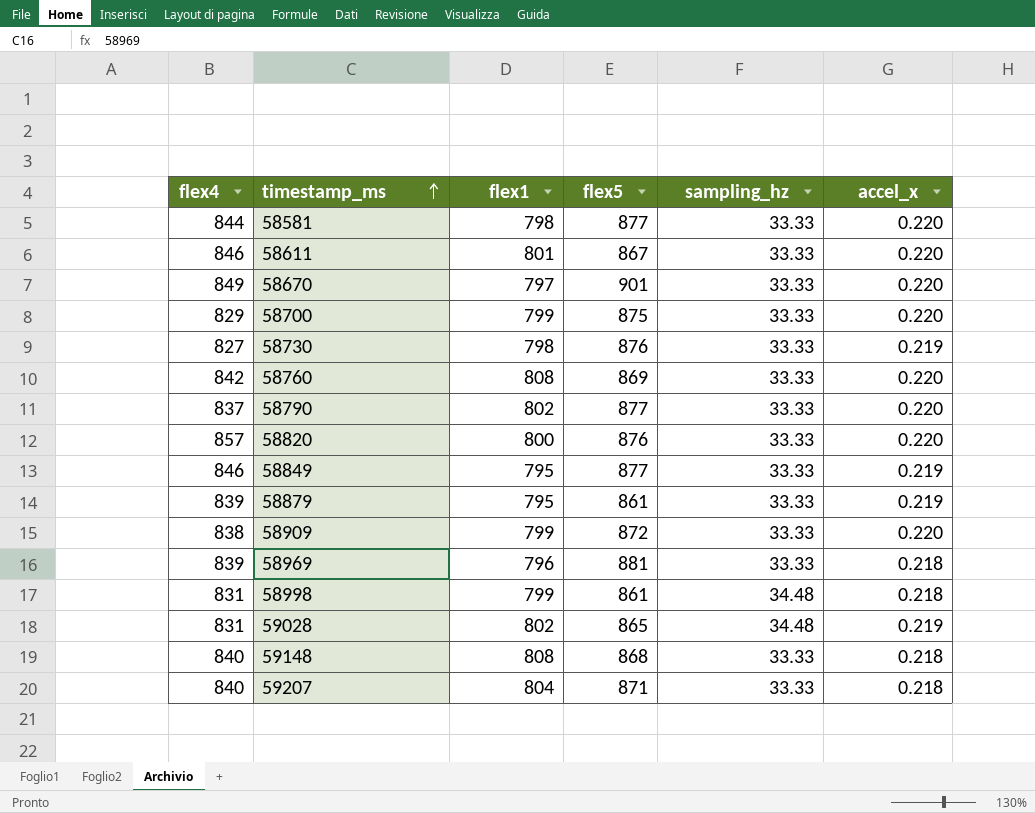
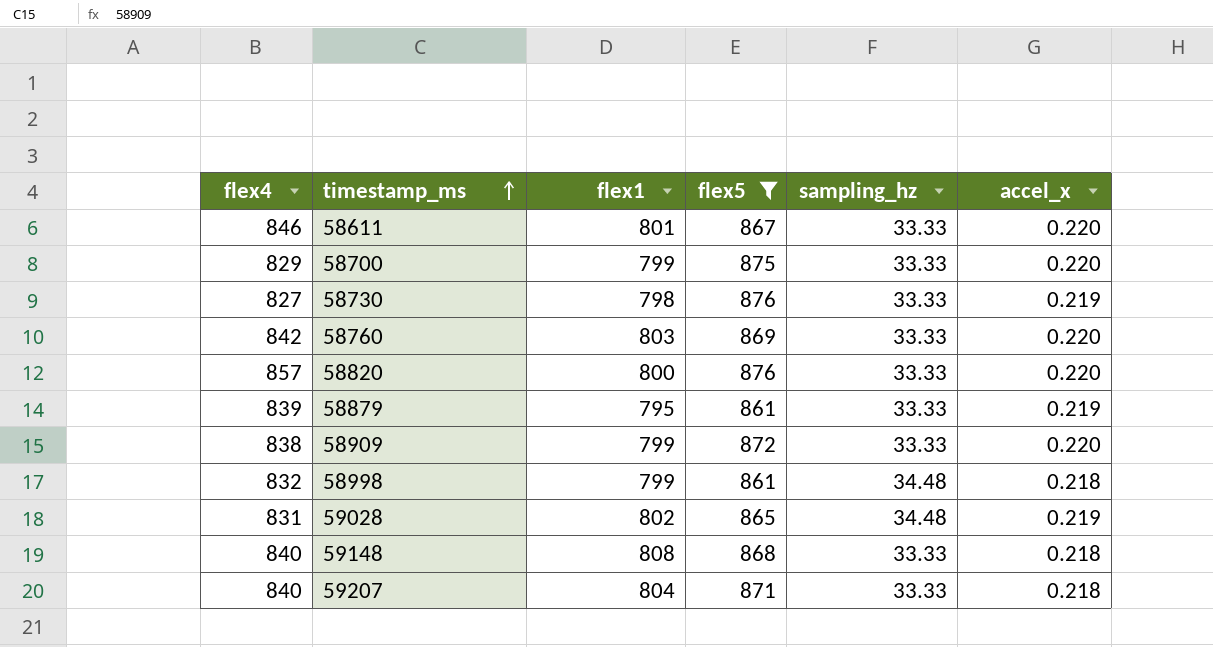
filter: none -> flex5 <= 876
58760 | flex1: 808 -> 803
58998 | flex4: 831 -> 832

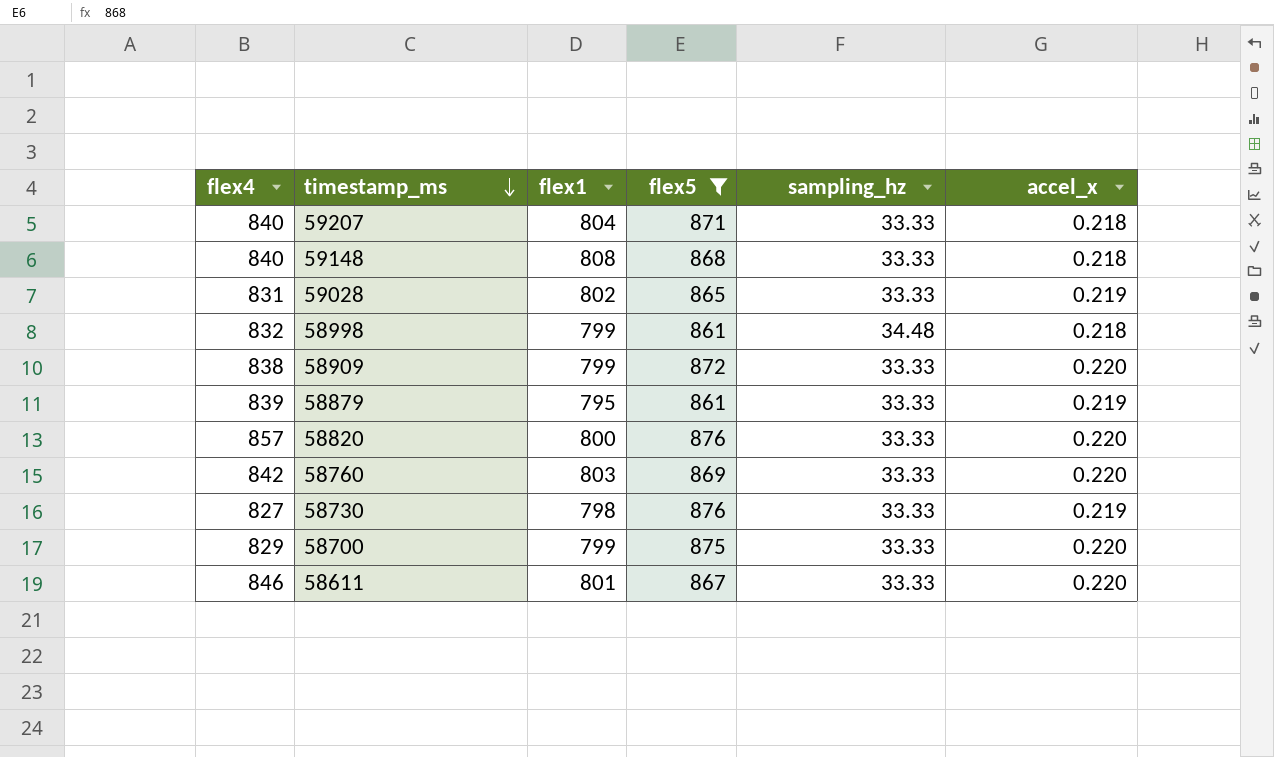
row order: timestamp_ms ascending -> timestamp_ms descending
59028 | sampling_hz: 34.48 -> 33.33

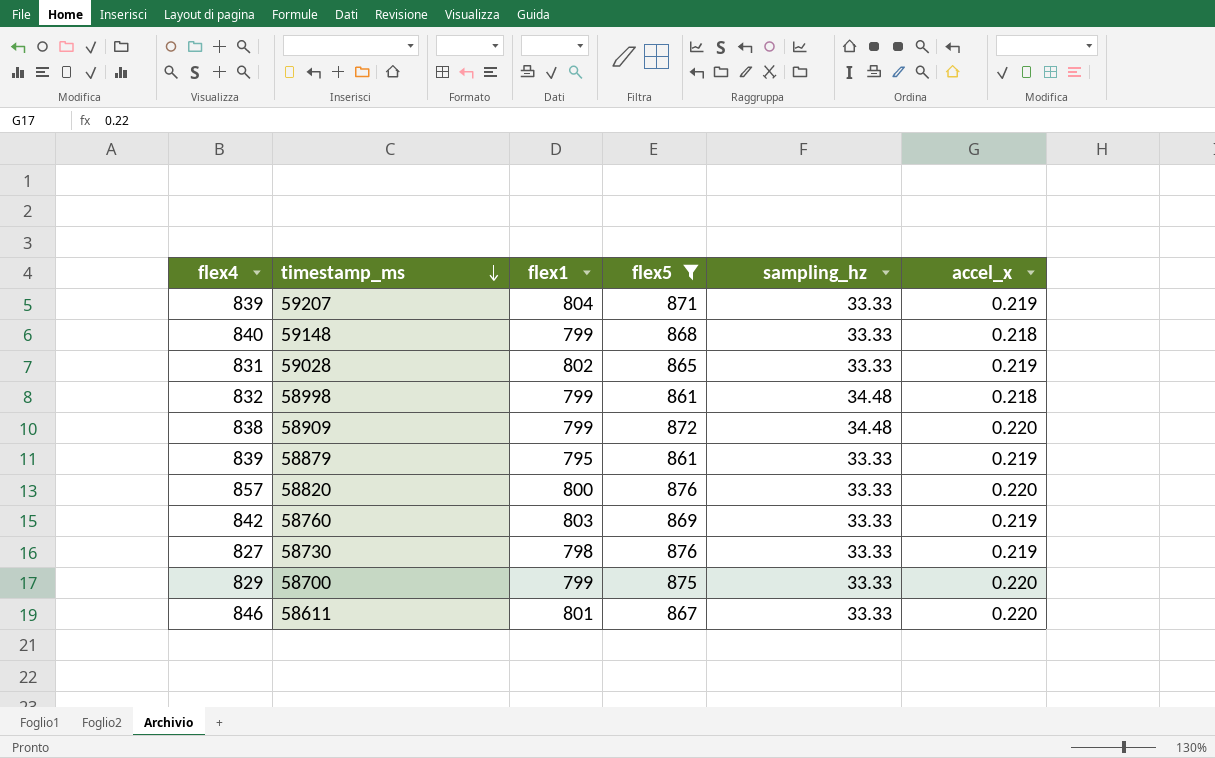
59207 | flex4: 840 -> 839
59207 | accel_x: 0.218 -> 0.219
59148 | flex1: 808 -> 799
58909 | sampling_hz: 33.33 -> 34.48
58760 | accel_x: 0.220 -> 0.219

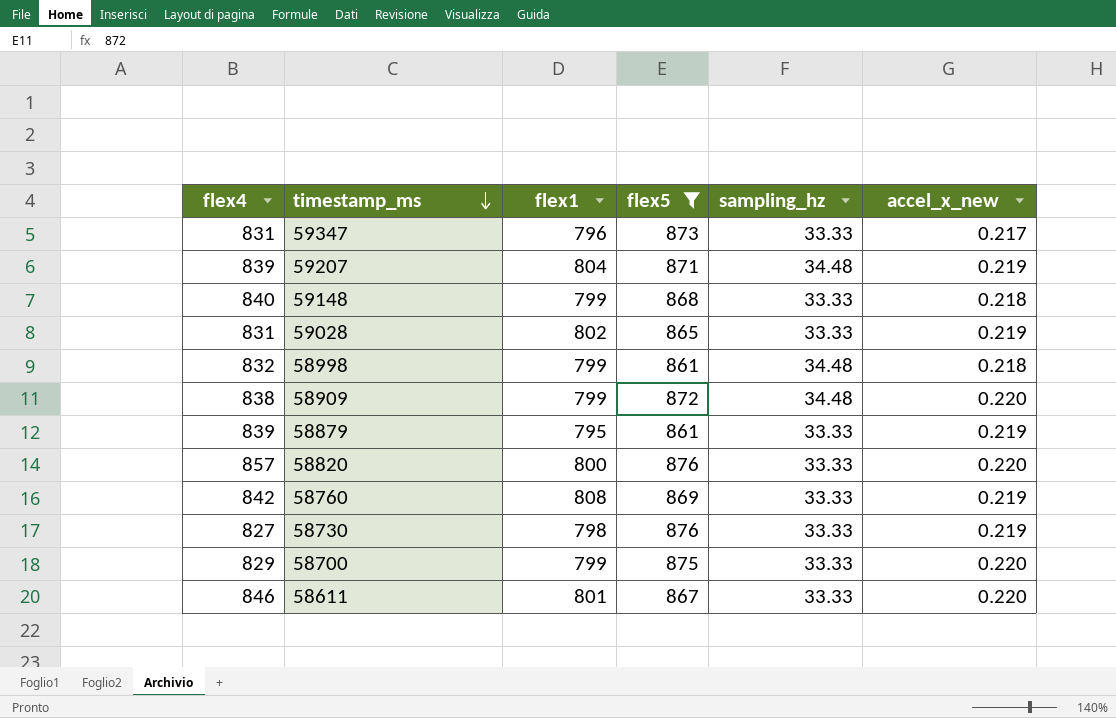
column name: accel_x -> accel_x_new
row 59347: none -> 831 | 796 | 873 | 33.33 | 0.217
59207 | sampling_hz: 33.33 -> 34.48
58760 | flex1: 803 -> 808

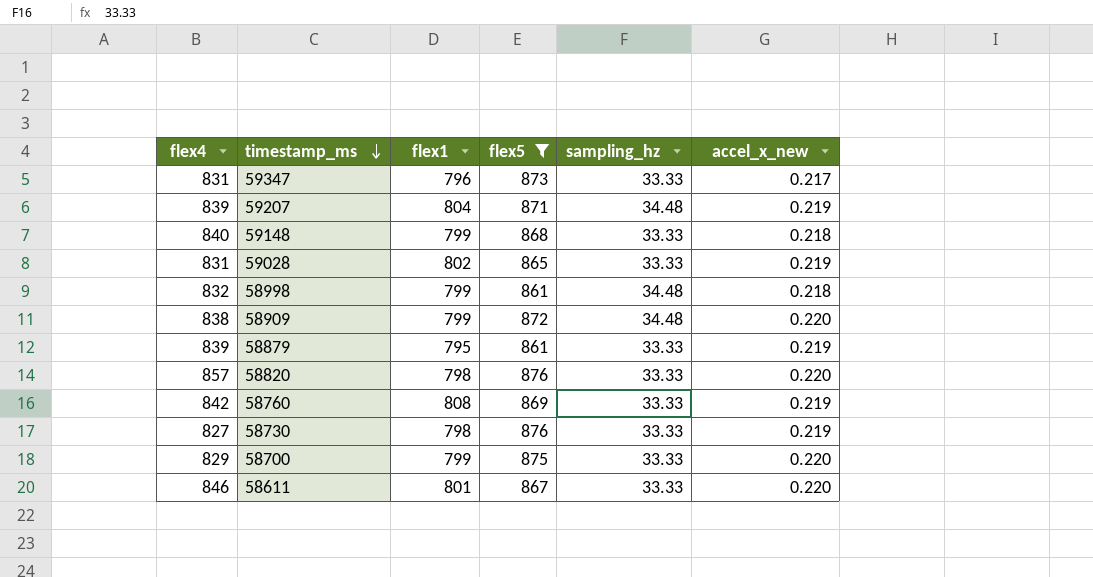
58820 | flex1: 800 -> 798

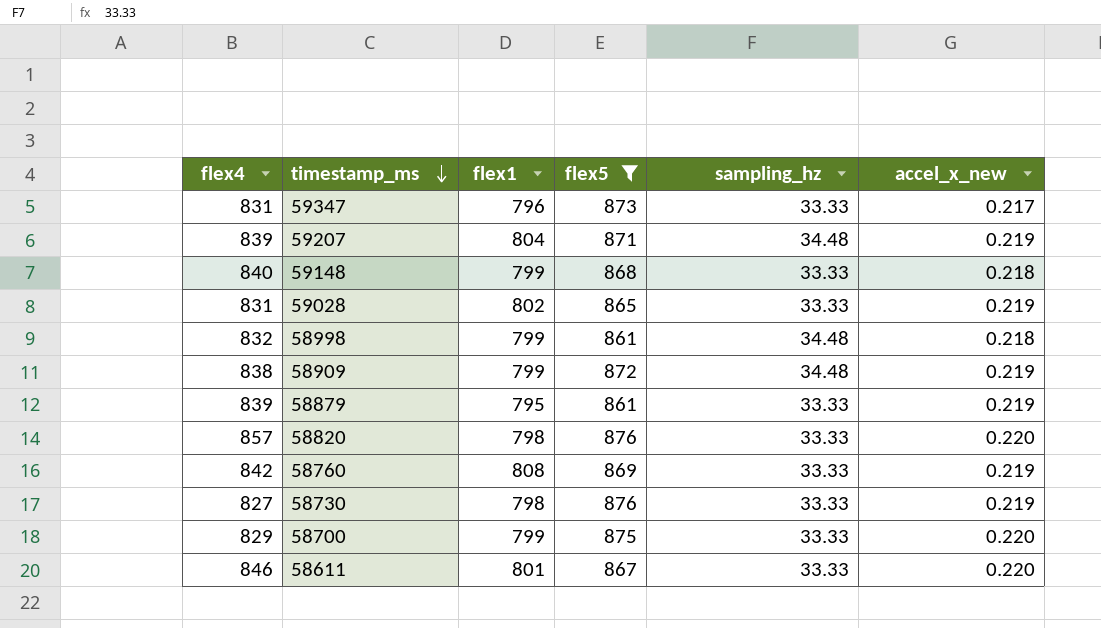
58909 | accel_x_new: 0.220 -> 0.219

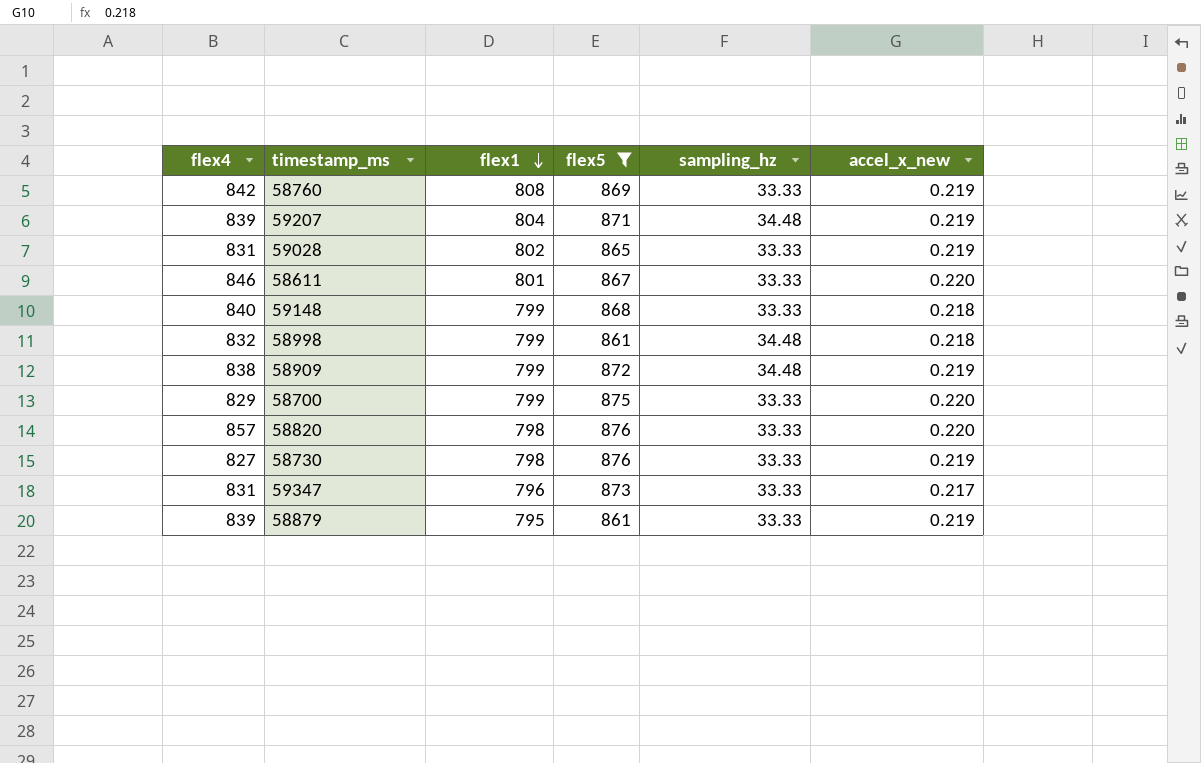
row order: timestamp_ms descending -> flex1 descending

